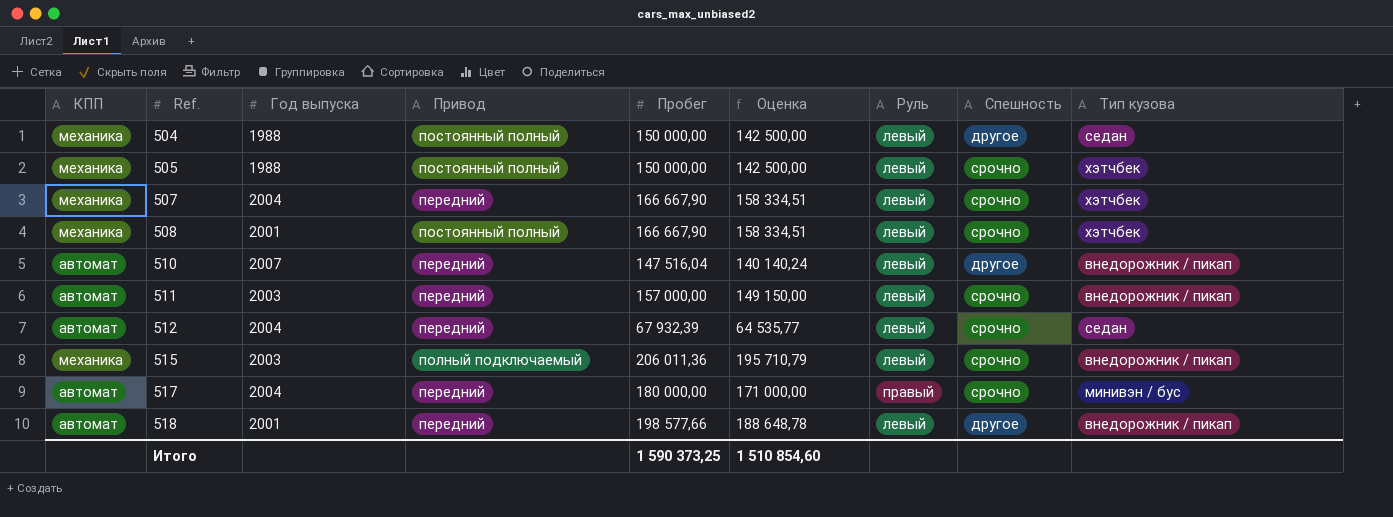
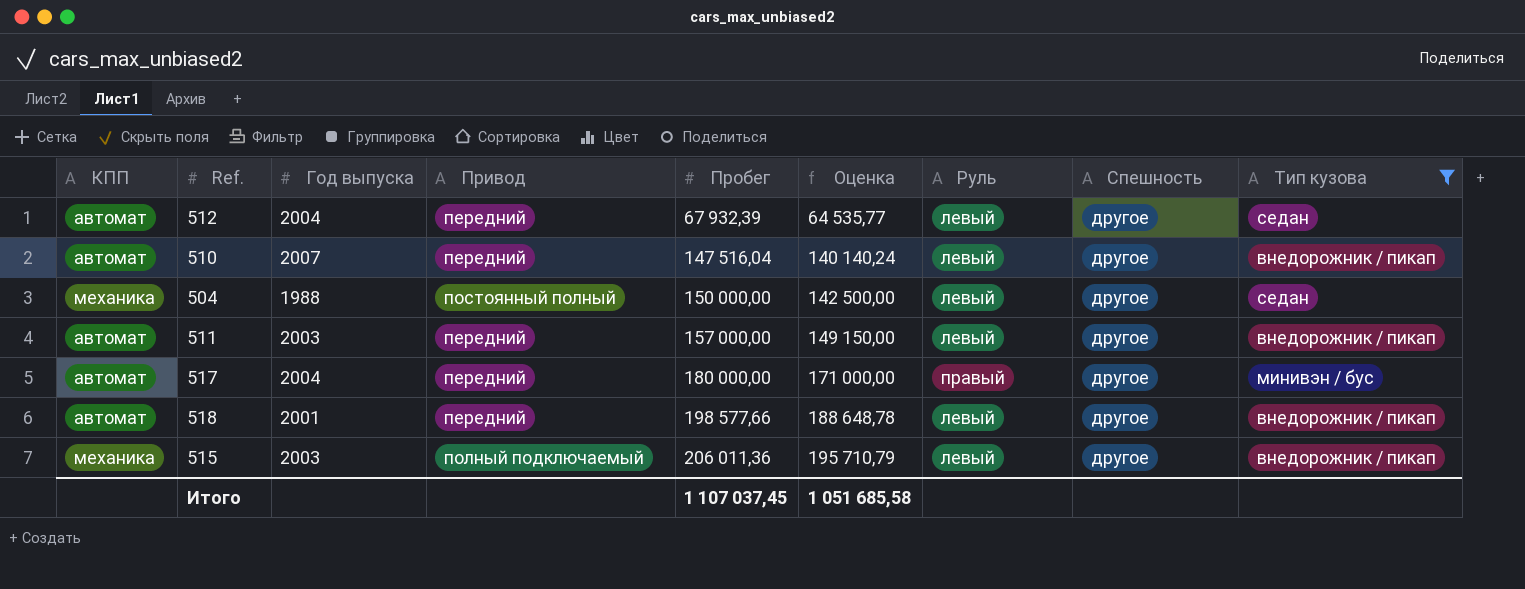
filter: none -> Тип кузова != хэтчбек
row order: Ref. ascending -> Пробег ascending
512 | Спешность: срочно -> другое
511 | Спешность: срочно -> другое
517 | Спешность: срочно -> другое
515 | Спешность: срочно -> другое
Итого | Пробег: 1 590 373,25 -> 1 107 037,45
Итого | Оценка: 1 510 854,60 -> 1 051 685,58

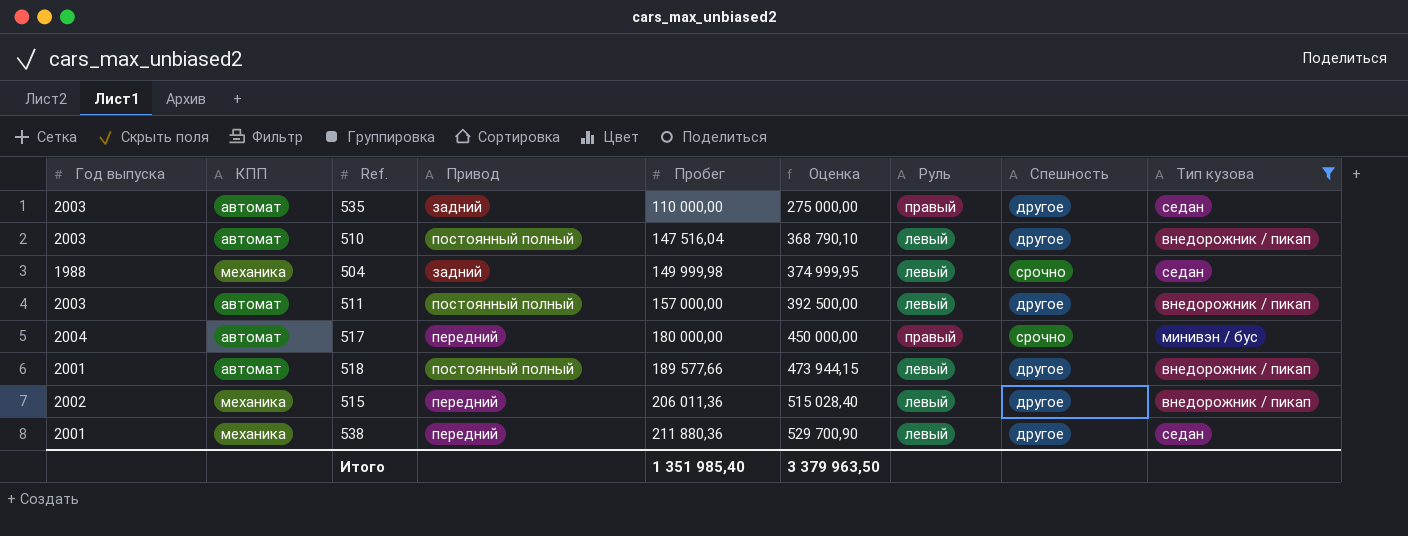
column Год выпуска | position: 3 -> 1
column Оценка | formula: [Пробег] * 0,95 -> [Пробег] * 2,5
row 512: автомат | 2004 | передний | 67 932,39 | 64 535,77 | левый | другое | седан -> none
row 535: none -> 2003 | автомат | задний | 110 000,00 | 275 000,00 | правый | другое | седан
510 | Год выпуска: 2007 -> 2003
510 | Привод: передний -> постоянный полный
504 | Привод: постоянный полный -> задний
504 | Пробег: 150 000,00 -> 149 999,98
504 | Спешность: другое -> срочно
511 | Привод: передний -> постоянный полный
517 | Спешность: другое -> срочно
518 | Привод: передний -> постоянный полный
518 | Пробег: 198 577,66 -> 189 577,66
515 | Год выпуска: 2003 -> 2002
515 | Привод: полный подключаемый -> передний
row 538: none -> 2001 | механика | передний | 211 880,36 | 529 700,90 | левый | другое | седан
Итого | Пробег: 1 107 037,45 -> 1 351 985,40
Итого | Оценка: 1 051 685,58 -> 3 379 963,50

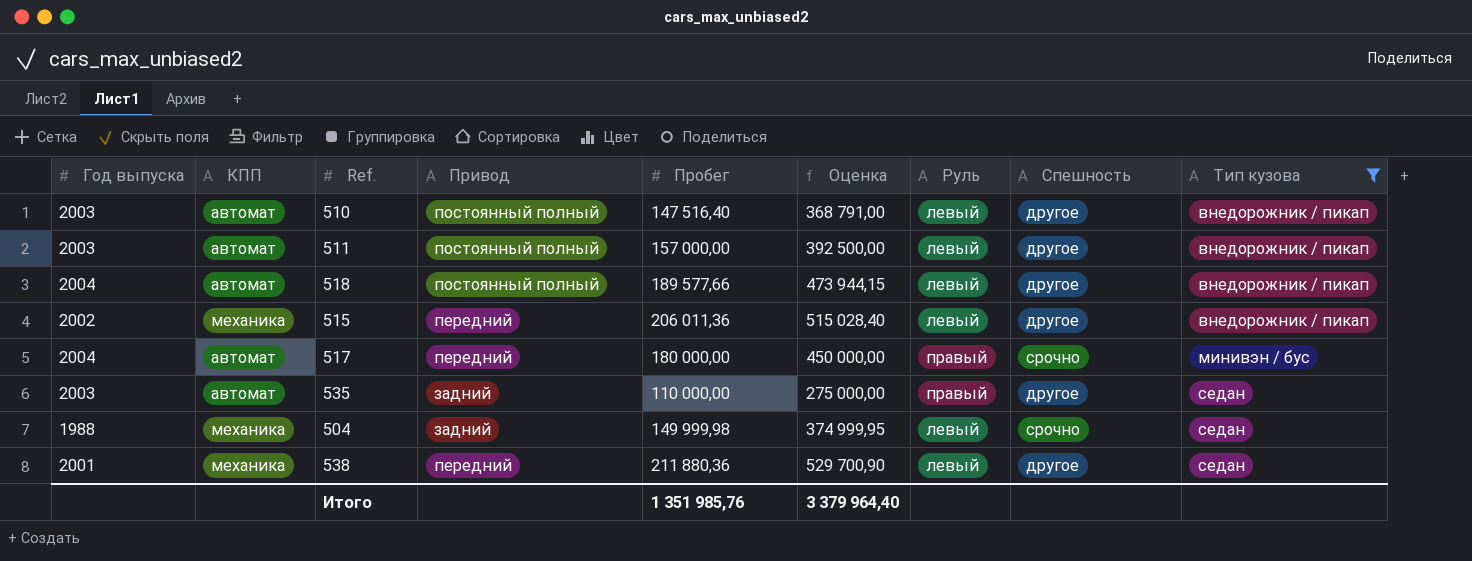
row order: Пробег ascending -> Тип кузова ascending
510 | Пробег: 147 516,04 -> 147 516,40
510 | Оценка: 368 790,10 -> 368 791,00
518 | Год выпуска: 2001 -> 2004
Итого | Пробег: 1 351 985,40 -> 1 351 985,76
Итого | Оценка: 3 379 963,50 -> 3 379 964,40

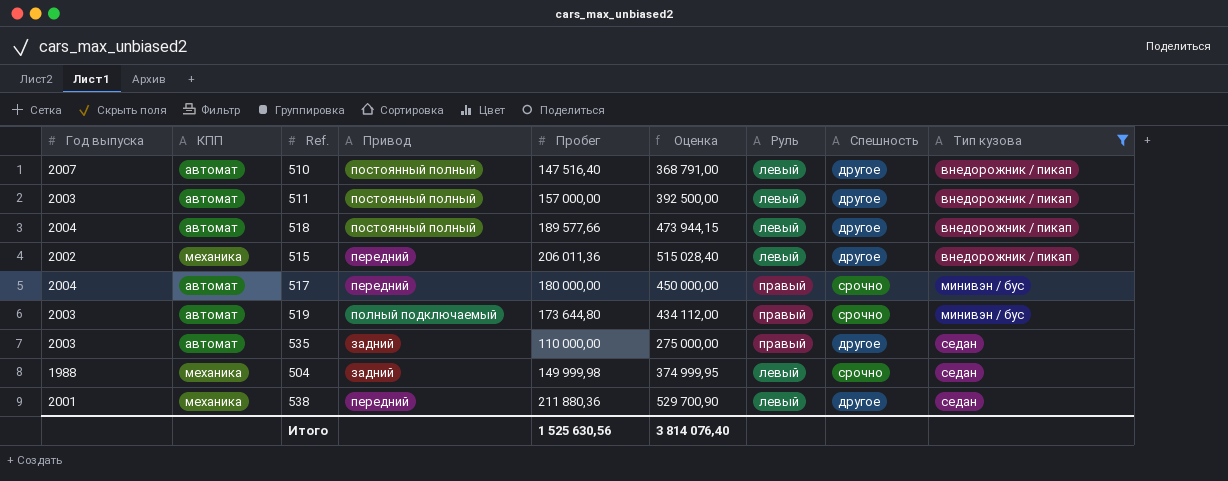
510 | Год выпуска: 2003 -> 2007
row 519: none -> 2003 | автомат | полный подключаемый | 173 644,80 | 434 112,00 | правый | срочно | минивэн / бус
Итого | Пробег: 1 351 985,76 -> 1 525 630,56
Итого | Оценка: 3 379 964,40 -> 3 814 076,40

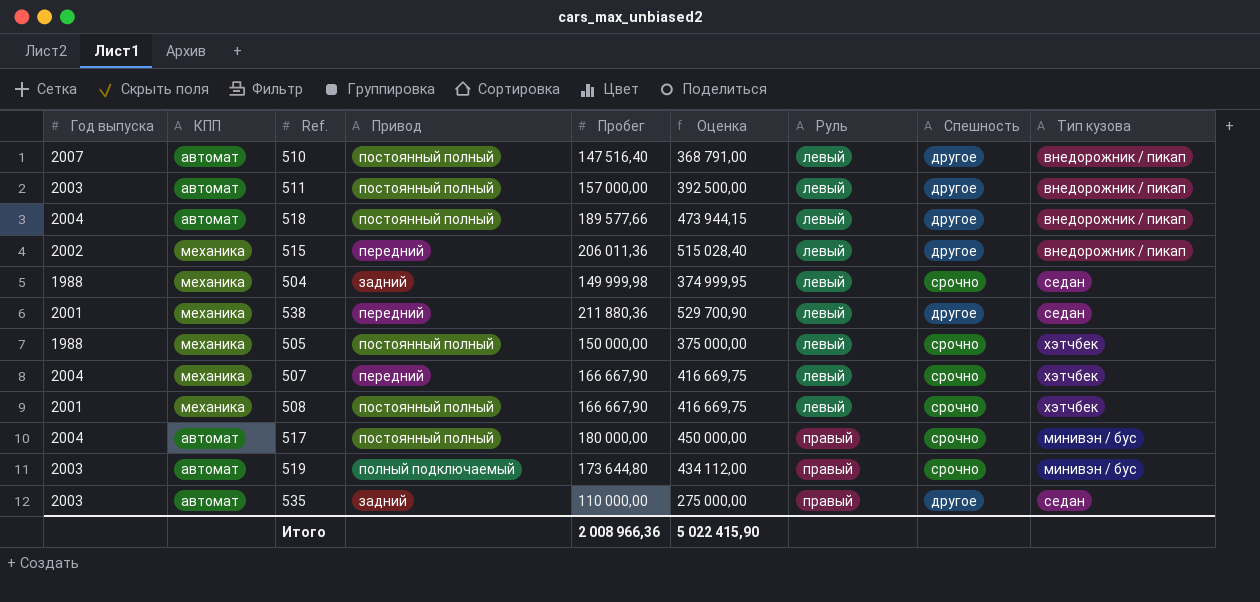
filter: Тип кузова != хэтчбек -> none
row order: Тип кузова ascending -> Руль ascending
517 | Привод: передний -> постоянный полный
Итого | Пробег: 1 525 630,56 -> 2 008 966,36
Итого | Оценка: 3 814 076,40 -> 5 022 415,90

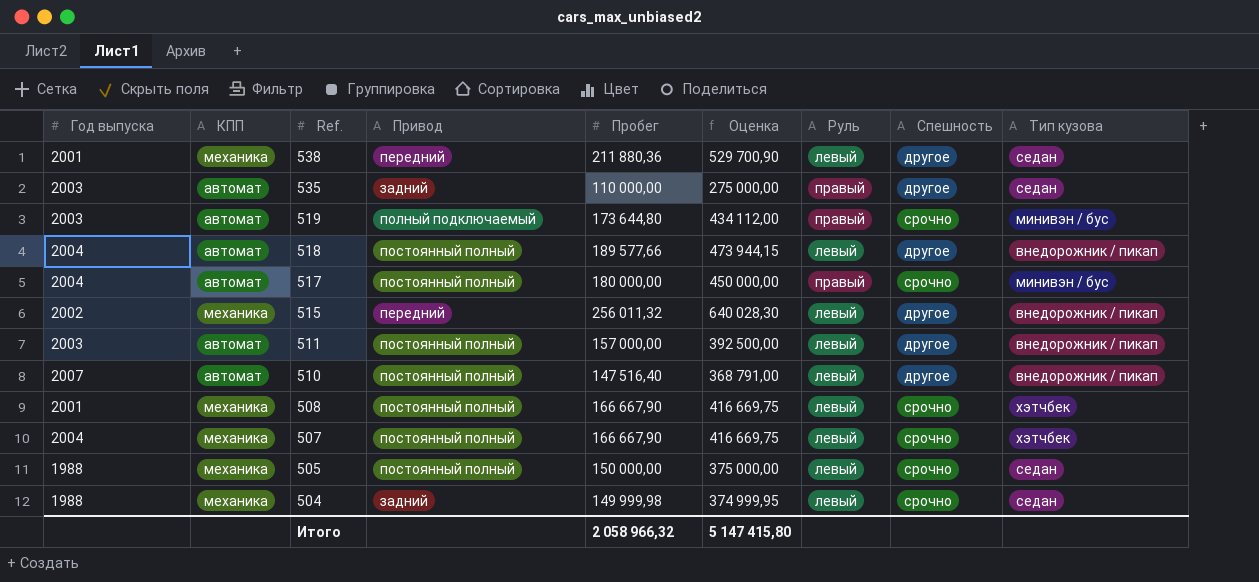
row order: Руль ascending -> Ref. descending
515 | Пробег: 206 011,36 -> 256 011,32
515 | Оценка: 515 028,40 -> 640 028,30
507 | Привод: передний -> постоянный полный
505 | Тип кузова: хэтчбек -> седан
Итого | Пробег: 2 008 966,36 -> 2 058 966,32
Итого | Оценка: 5 022 415,90 -> 5 147 415,80

